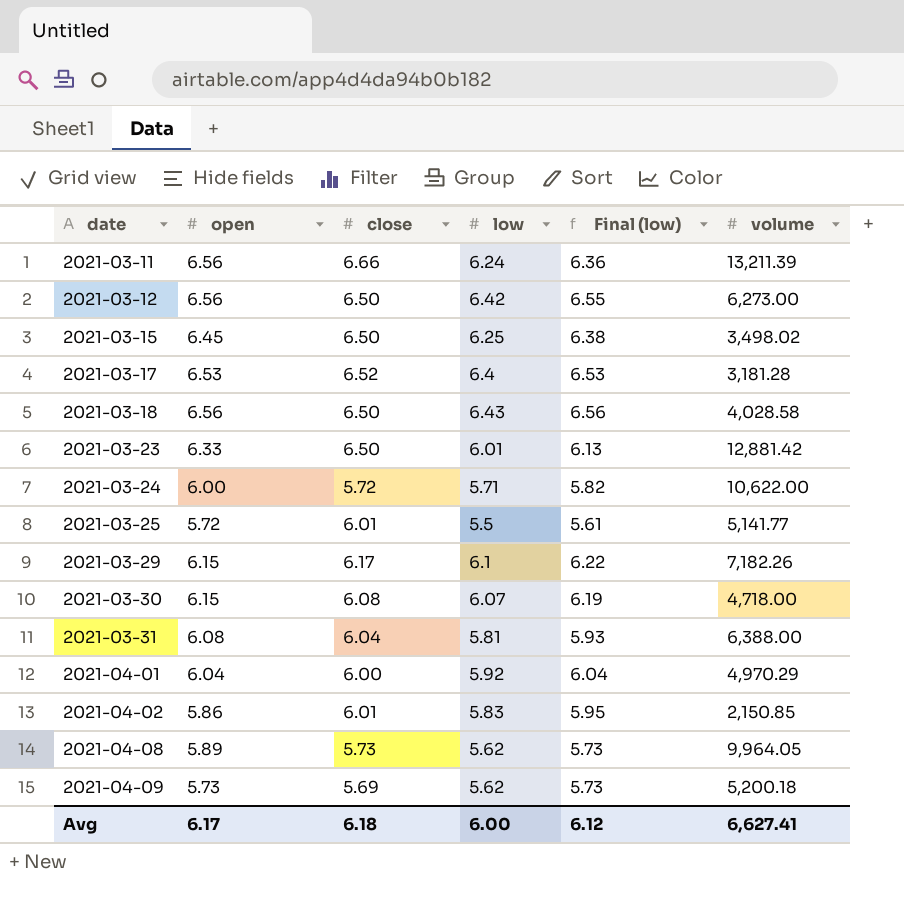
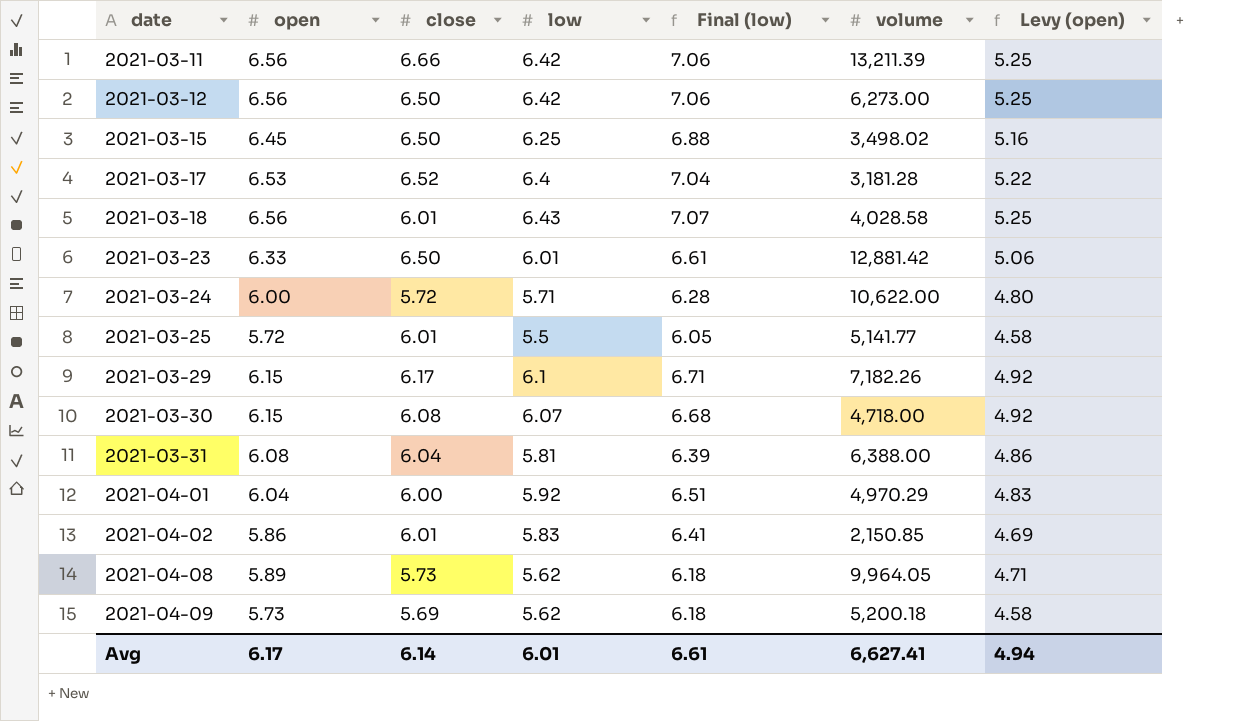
column Final (low) | formula: [low] * 1.02 -> [low] * 1.1
column Levy (open) | formula: none -> [open] * 0.8
2021-03-11 | low: 6.24 -> 6.42
2021-03-18 | close: 6.50 -> 6.01
Avg | close: 6.18 -> 6.14
Avg | low: 6.00 -> 6.01
Avg | Final (low): 6.12 -> 6.61

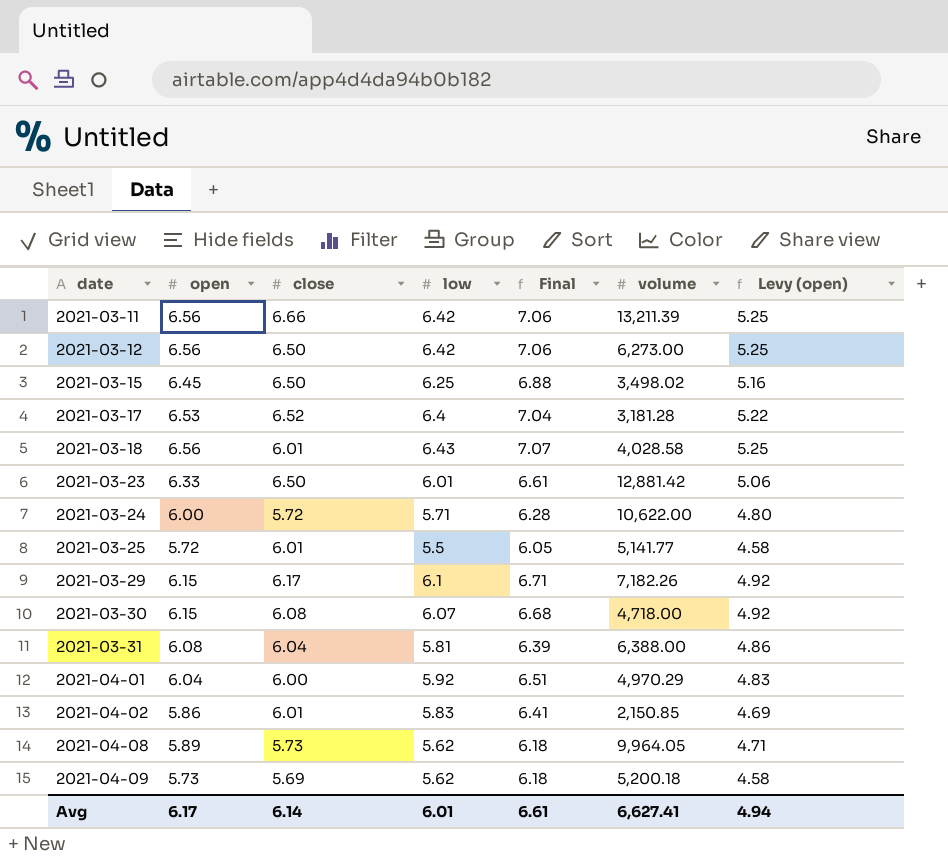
column name: Final (low) -> Final

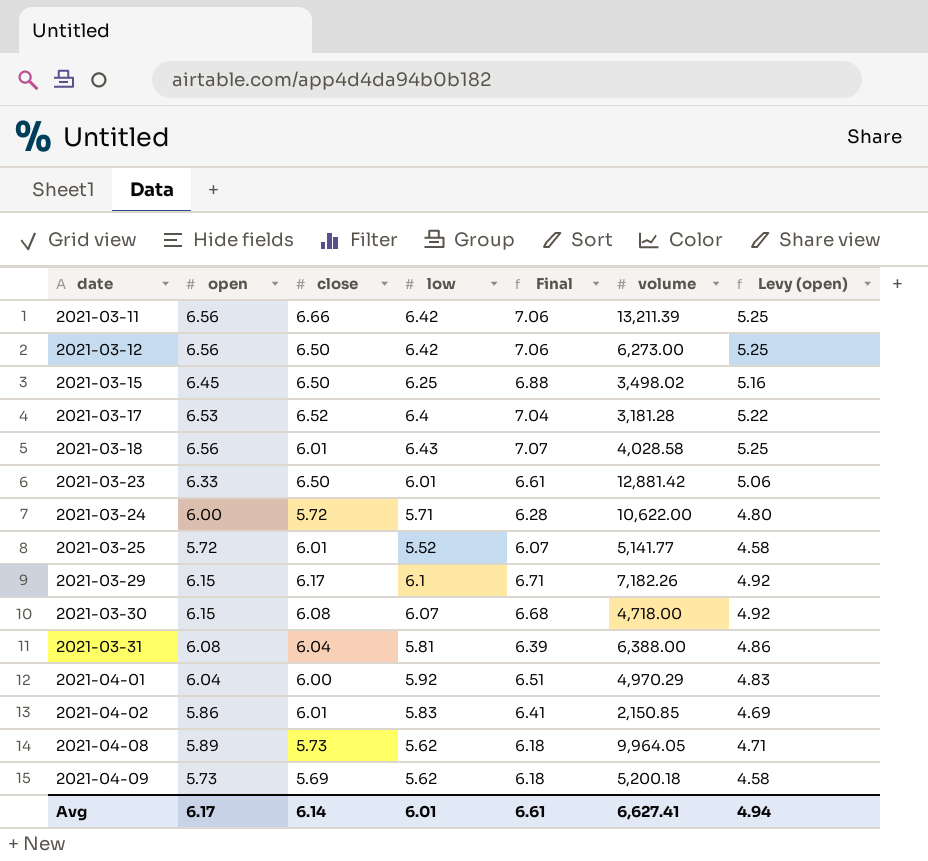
2021-03-25 | low: 5.5 -> 5.52
2021-03-25 | Final: 6.05 -> 6.07

